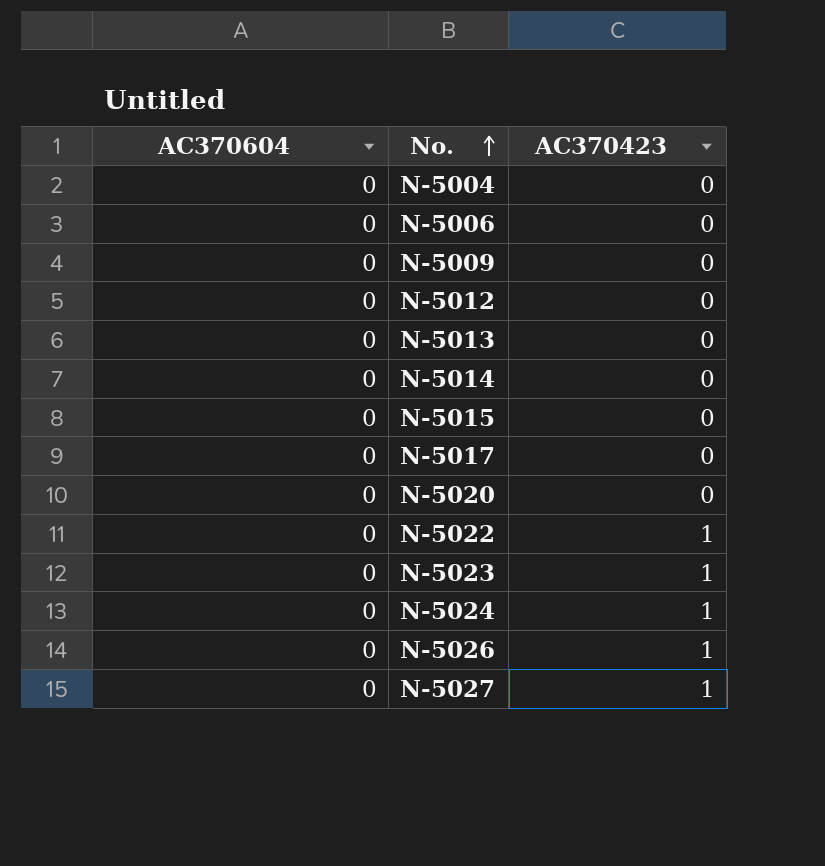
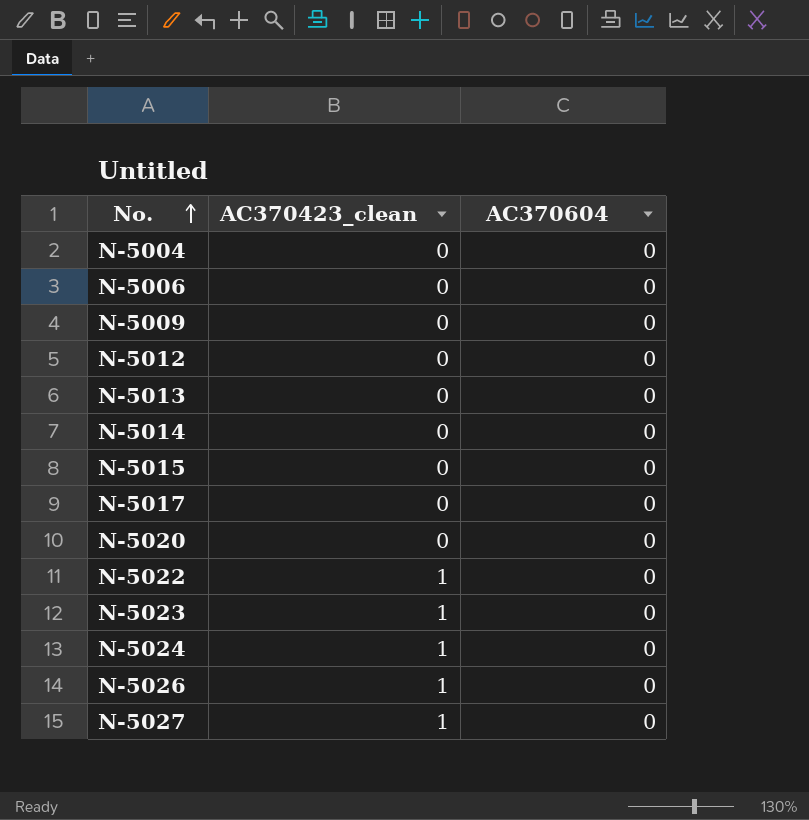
column name: AC370423 -> AC370423_clean
column AC370604 | position: 1 -> 3

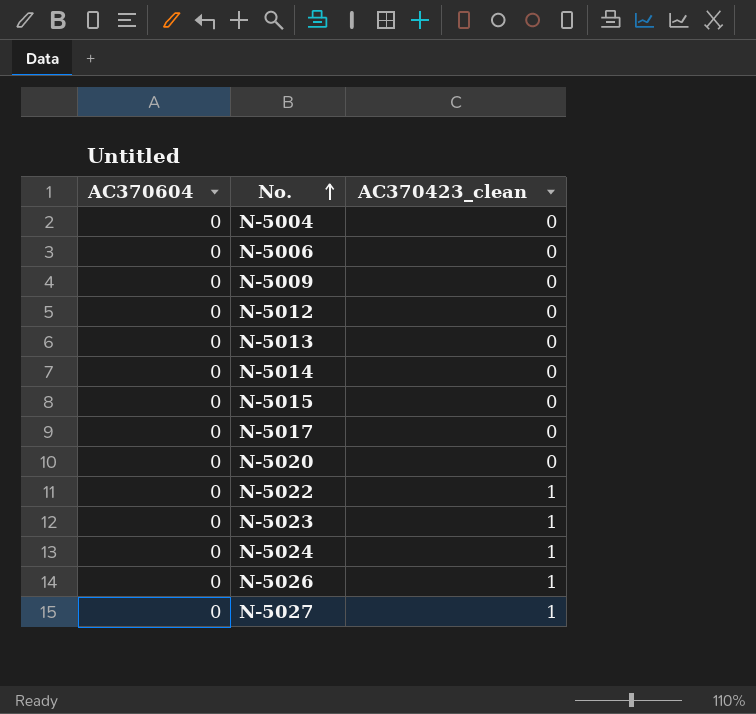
column AC370604 | position: 3 -> 1

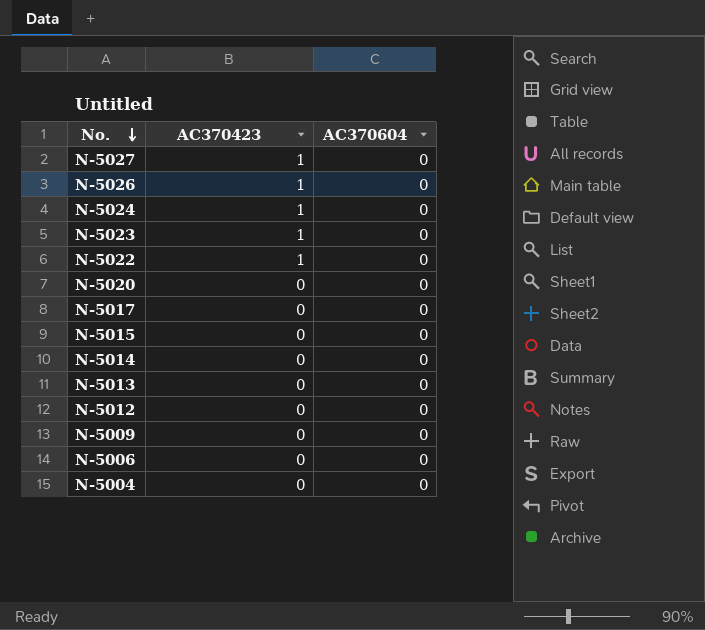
row order: No. ascending -> No. descending
column name: AC370423_clean -> AC370423
column AC370604 | position: 1 -> 3

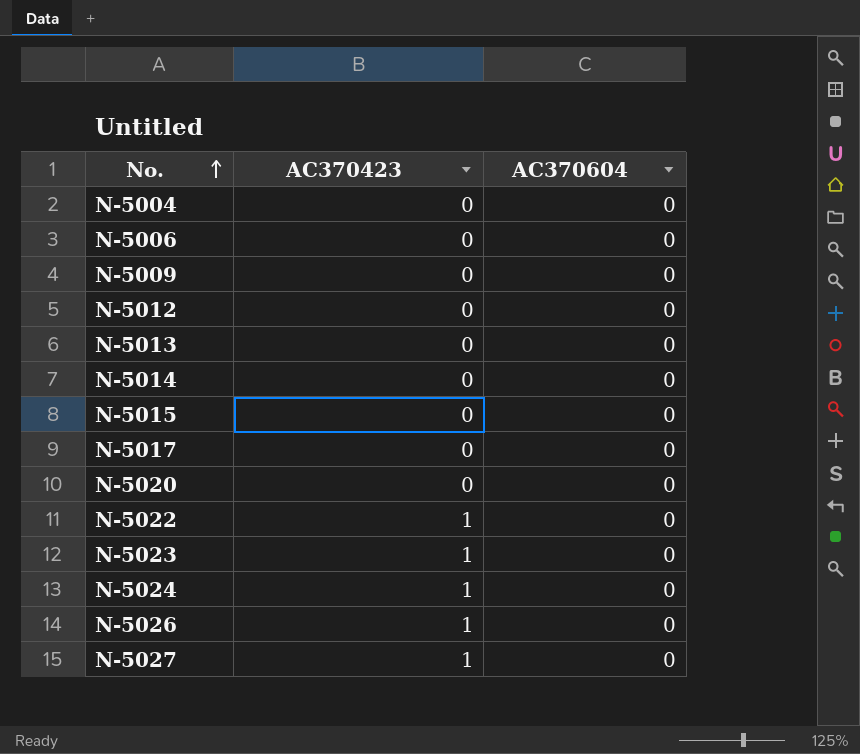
row order: No. descending -> No. ascending

